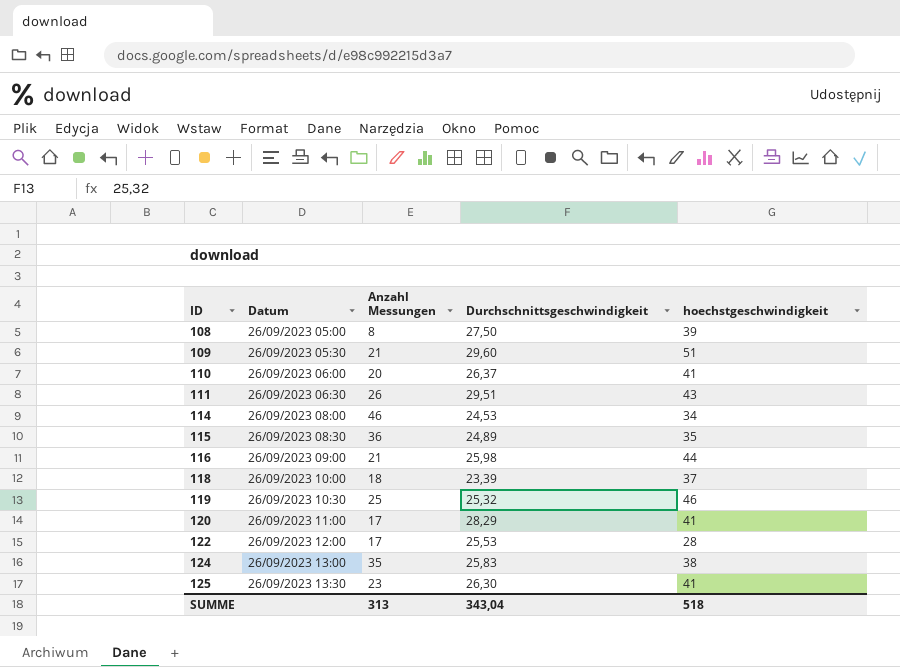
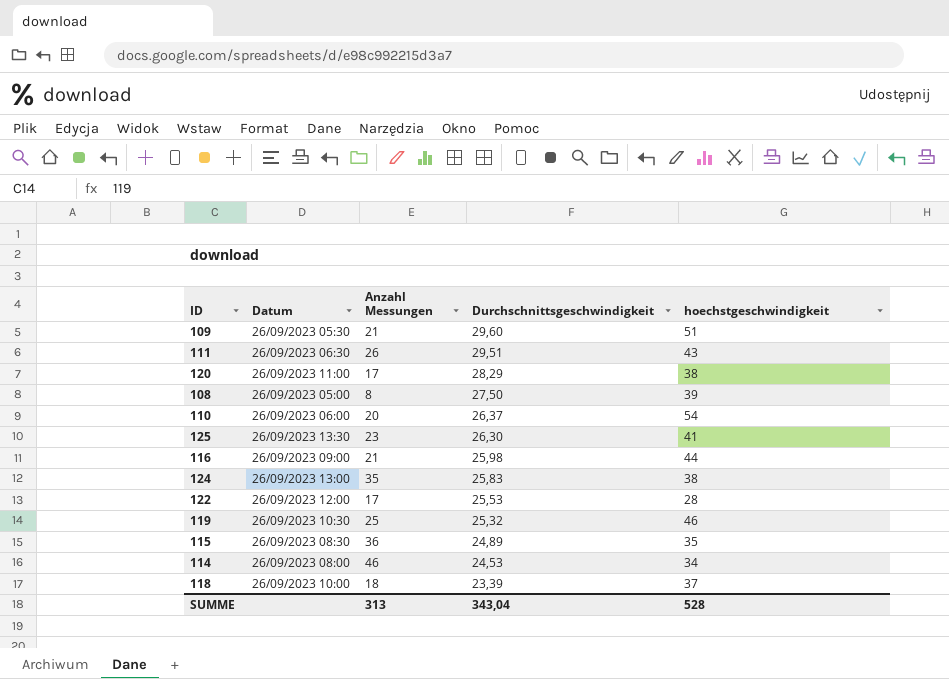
row order: ID ascending -> Durchschnittsgeschwindigkeit descending
120 | hoechstgeschwindigkeit: 41 -> 38
110 | hoechstgeschwindigkeit: 41 -> 54
SUMME | hoechstgeschwindigkeit: 518 -> 528

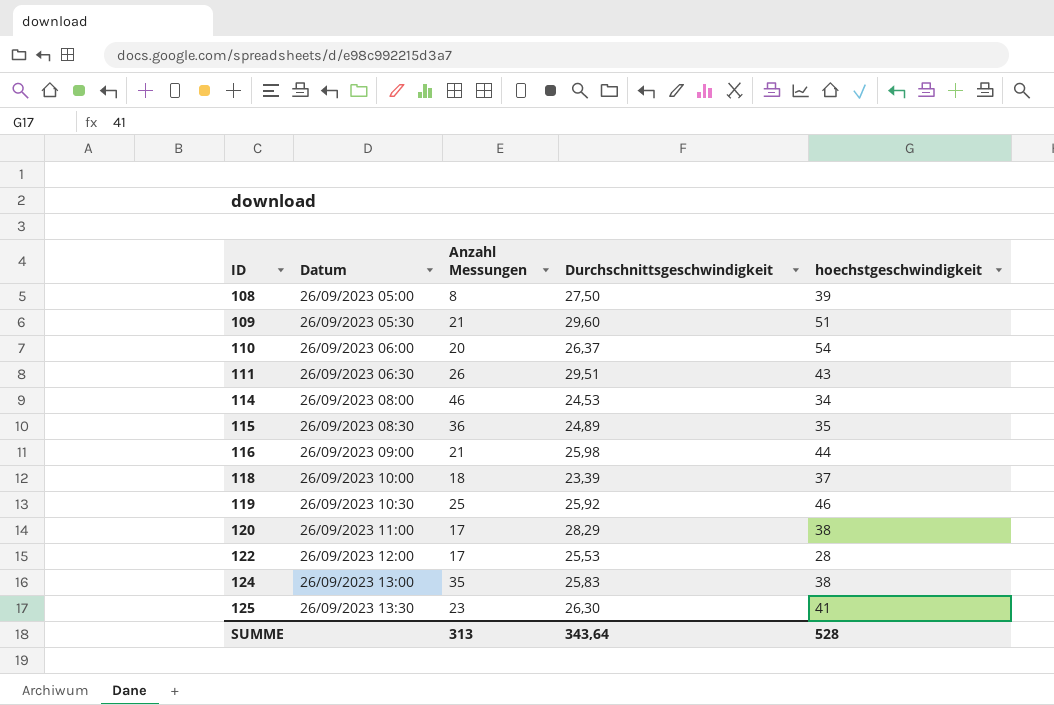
row order: Durchschnittsgeschwindigkeit descending -> ID ascending
119 | Durchschnittsgeschwindigkeit: 25,32 -> 25,92
SUMME | Durchschnittsgeschwindigkeit: 343,04 -> 343,64

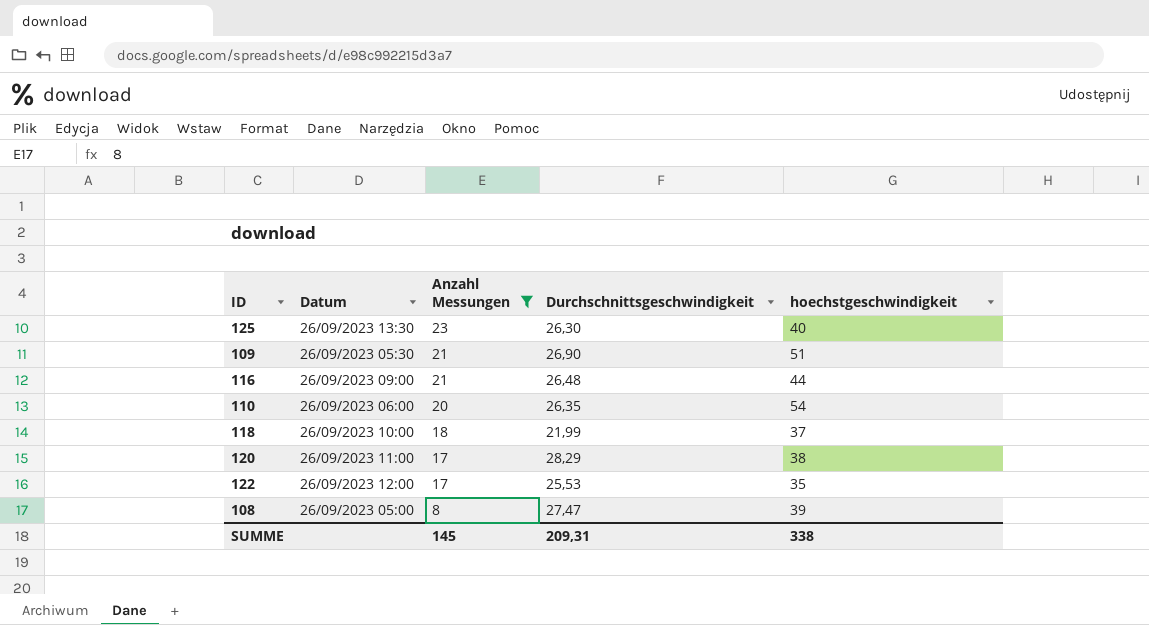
filter: none -> Anzahl Messungen <= 23
row order: ID ascending -> Anzahl Messungen descending
125 | hoechstgeschwindigkeit: 41 -> 40
109 | Durchschnittsgeschwindigkeit: 29,60 -> 26,90
116 | Durchschnittsgeschwindigkeit: 25,98 -> 26,48
110 | Durchschnittsgeschwindigkeit: 26,37 -> 26,35
118 | Durchschnittsgeschwindigkeit: 23,39 -> 21,99
122 | hoechstgeschwindigkeit: 28 -> 35
108 | Durchschnittsgeschwindigkeit: 27,50 -> 27,47
SUMME | Anzahl Messungen: 313 -> 145
SUMME | Durchschnittsgeschwindigkeit: 343,64 -> 209,31
SUMME | hoechstgeschwindigkeit: 528 -> 338

